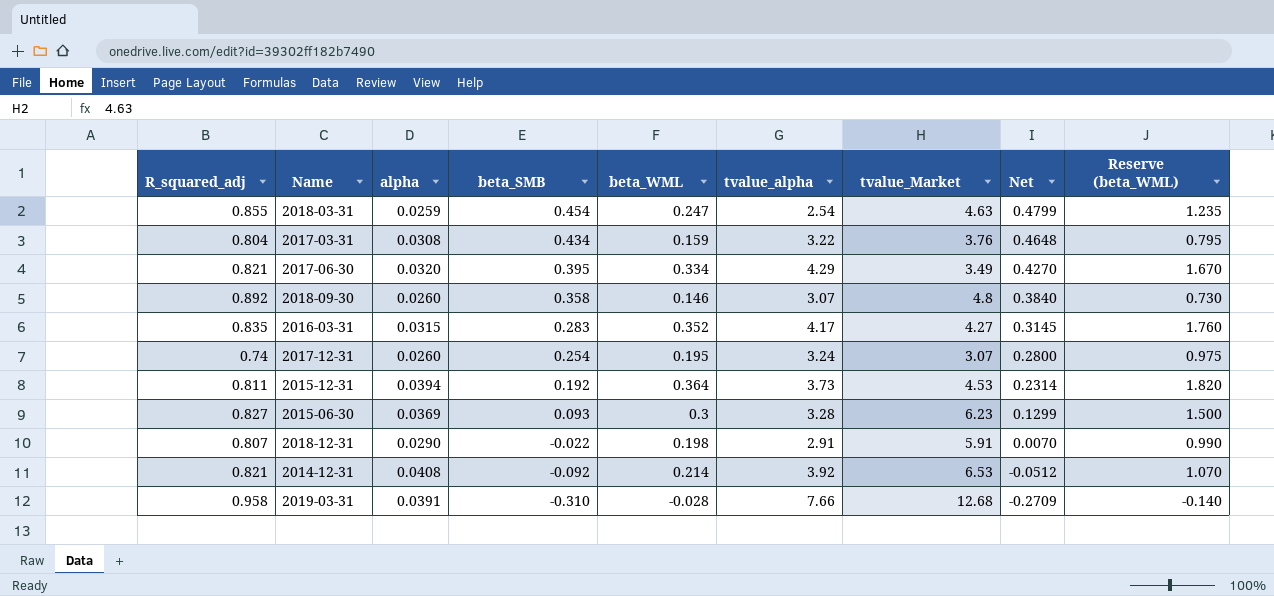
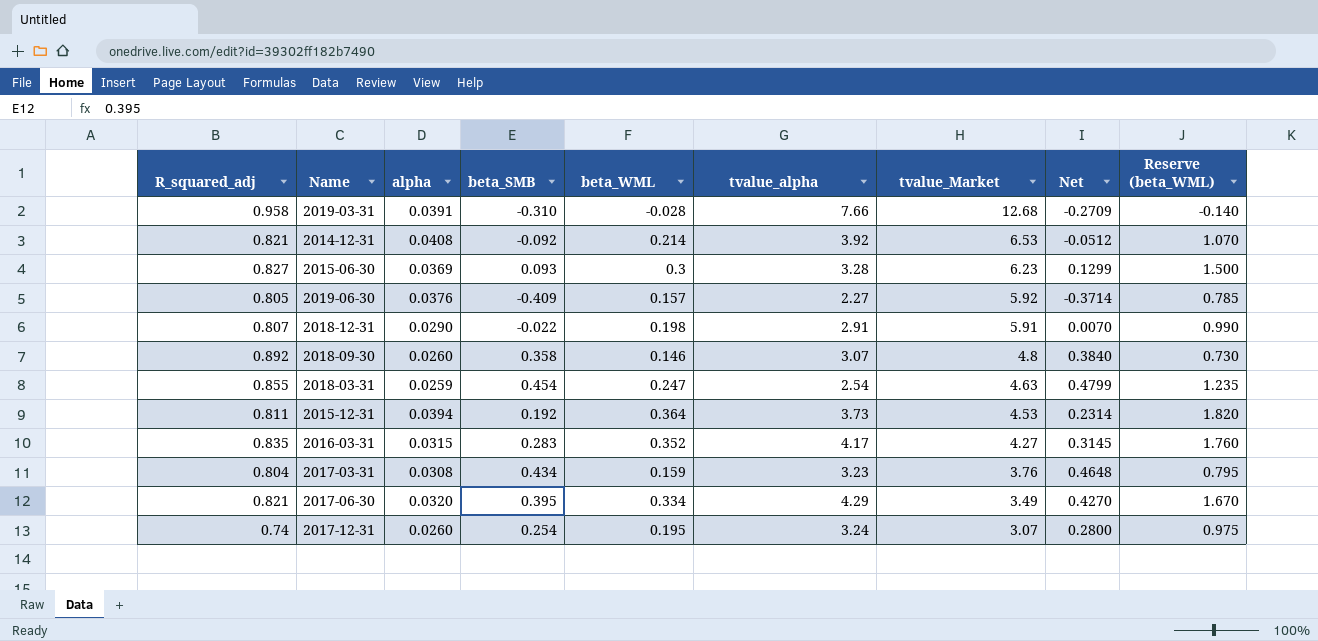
row order: beta_SMB descending -> tvalue_Market descending
row 2019-06-30: none -> 0.805 | 0.0376 | -0.409 | 0.157 | 2.27 | 5.92 | -0.3714 | 0.785
2017-03-31 | tvalue_alpha: 3.22 -> 3.23

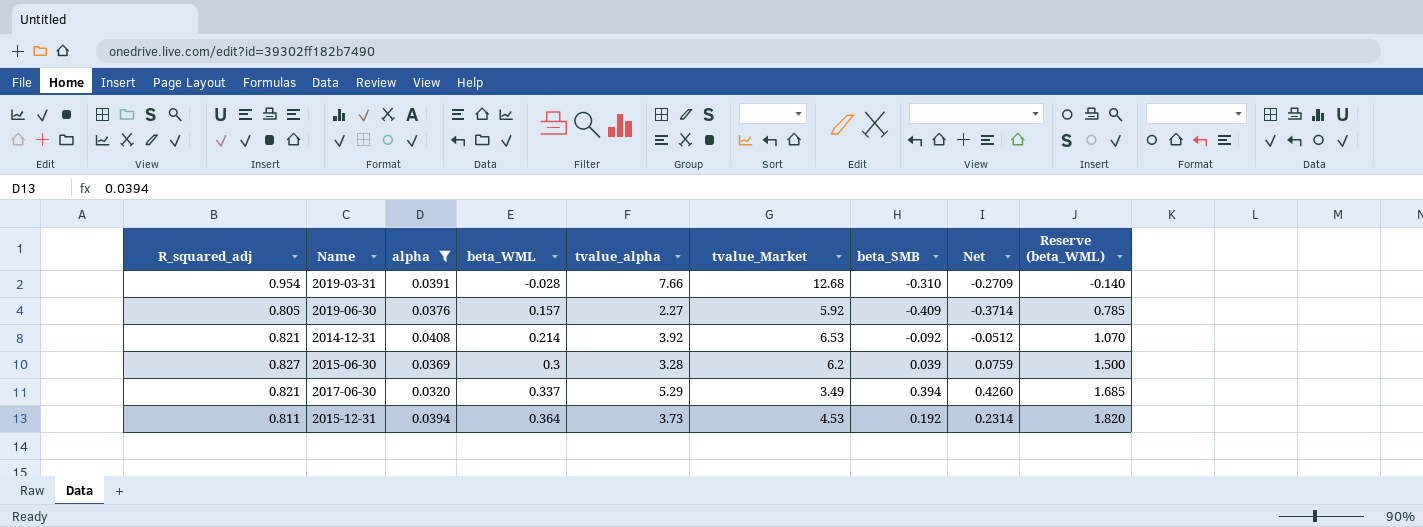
filter: none -> alpha >= 0.0320
row order: tvalue_Market descending -> beta_WML ascending
column beta_SMB | position: 4 -> 7
2019-03-31 | R_squared_adj: 0.958 -> 0.954
2015-06-30 | tvalue_Market: 6.23 -> 6.2
2015-06-30 | beta_SMB: 0.093 -> 0.039
2015-06-30 | Net: 0.1299 -> 0.0759
2017-06-30 | beta_WML: 0.334 -> 0.337
2017-06-30 | tvalue_alpha: 4.29 -> 5.29
2017-06-30 | beta_SMB: 0.395 -> 0.394
2017-06-30 | Net: 0.4270 -> 0.4260
2017-06-30 | Reserve (beta_WML): 1.670 -> 1.685

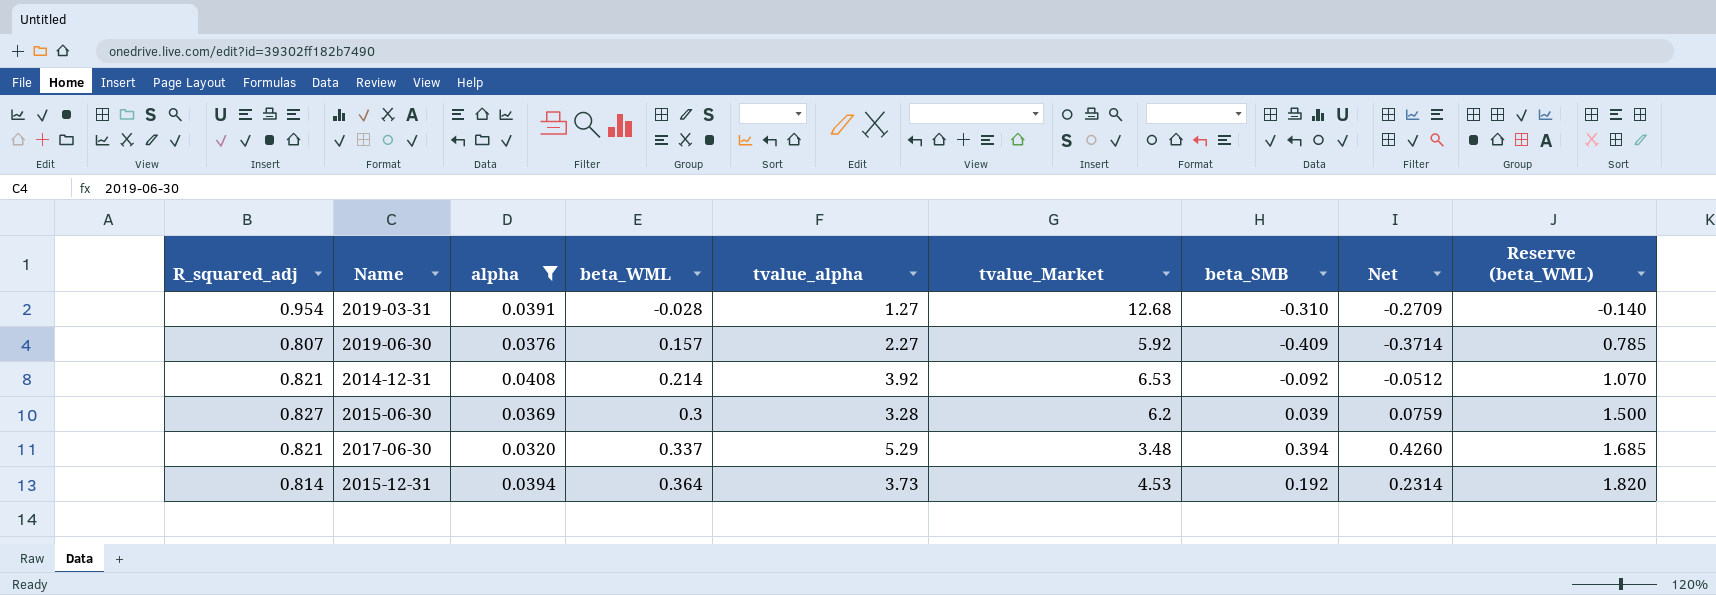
2019-03-31 | tvalue_alpha: 7.66 -> 1.27
2019-06-30 | R_squared_adj: 0.805 -> 0.807
2017-06-30 | tvalue_Market: 3.49 -> 3.48
2015-12-31 | R_squared_adj: 0.811 -> 0.814

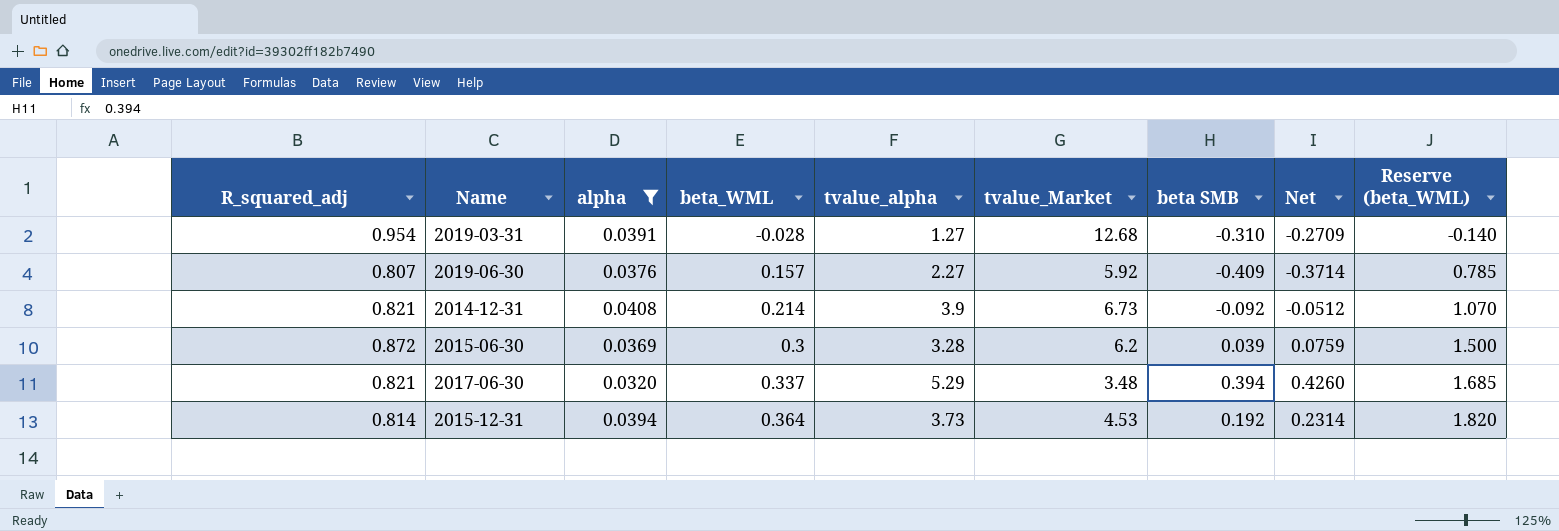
column name: beta_SMB -> beta SMB
2014-12-31 | tvalue_alpha: 3.92 -> 3.9
2014-12-31 | tvalue_Market: 6.53 -> 6.73
2015-06-30 | R_squared_adj: 0.827 -> 0.872

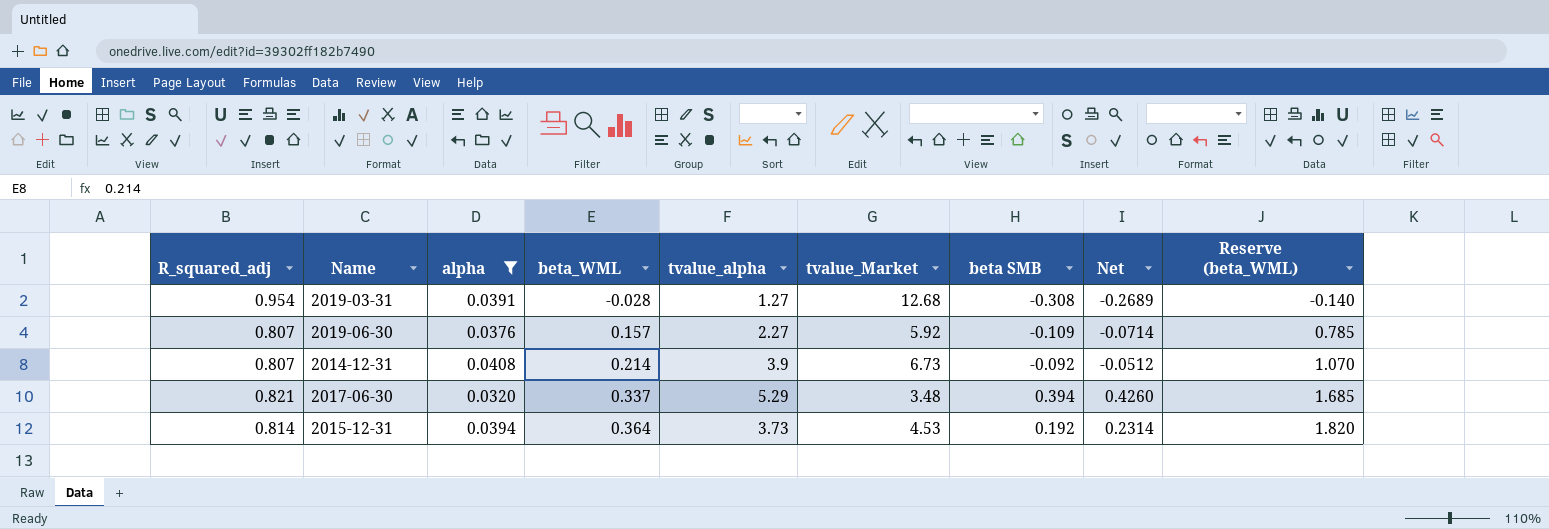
row 2015-06-30: 0.872 | 0.0369 | 0.3 | 3.28 | 6.2 | 0.039 | 0.0759 | 1.500 -> none
2019-03-31 | beta SMB: -0.310 -> -0.308
2019-03-31 | Net: -0.2709 -> -0.2689
2019-06-30 | beta SMB: -0.409 -> -0.109
2019-06-30 | Net: -0.3714 -> -0.0714
2014-12-31 | R_squared_adj: 0.821 -> 0.807

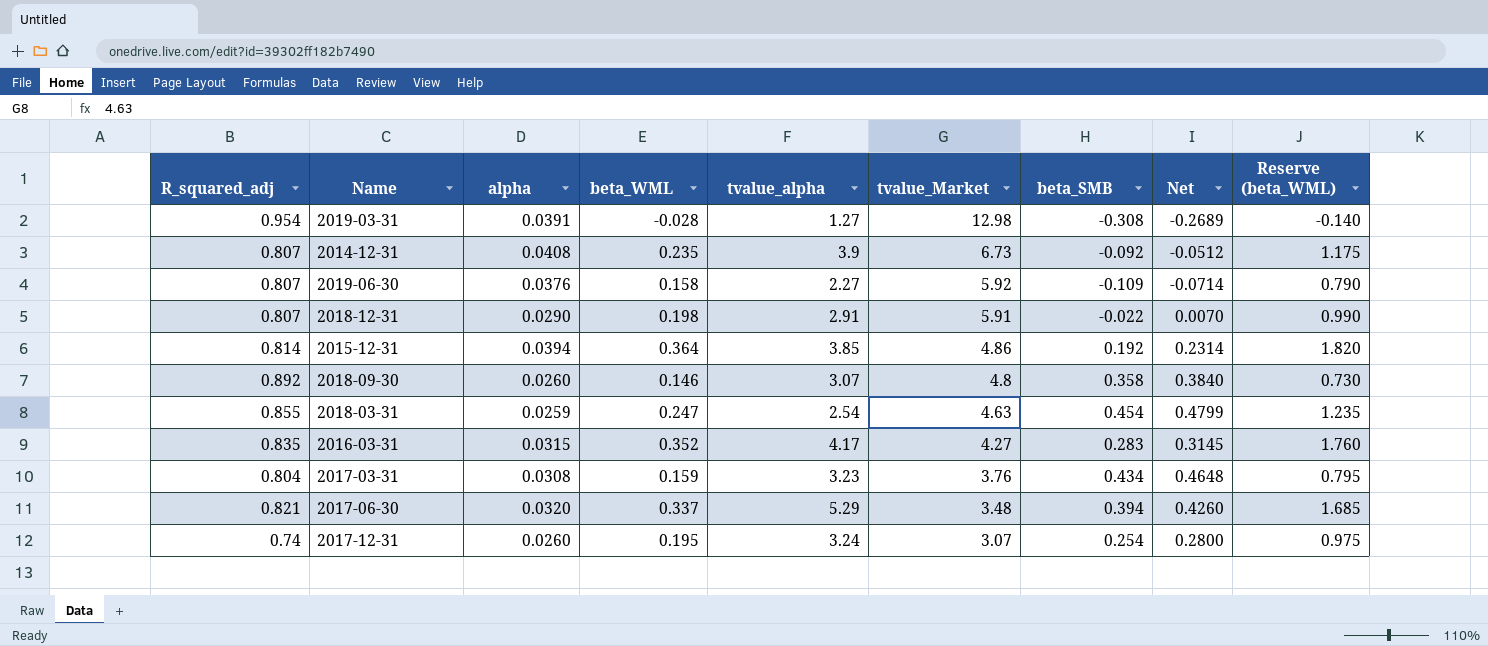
filter: alpha >= 0.0320 -> none
row order: beta_WML ascending -> tvalue_Market descending
column name: beta SMB -> beta_SMB
2019-03-31 | tvalue_Market: 12.68 -> 12.98
2014-12-31 | beta_WML: 0.214 -> 0.235
2014-12-31 | Reserve (beta_WML): 1.070 -> 1.175
2019-06-30 | beta_WML: 0.157 -> 0.158
2019-06-30 | Reserve (beta_WML): 0.785 -> 0.790
2015-12-31 | tvalue_alpha: 3.73 -> 3.85
2015-12-31 | tvalue_Market: 4.53 -> 4.86

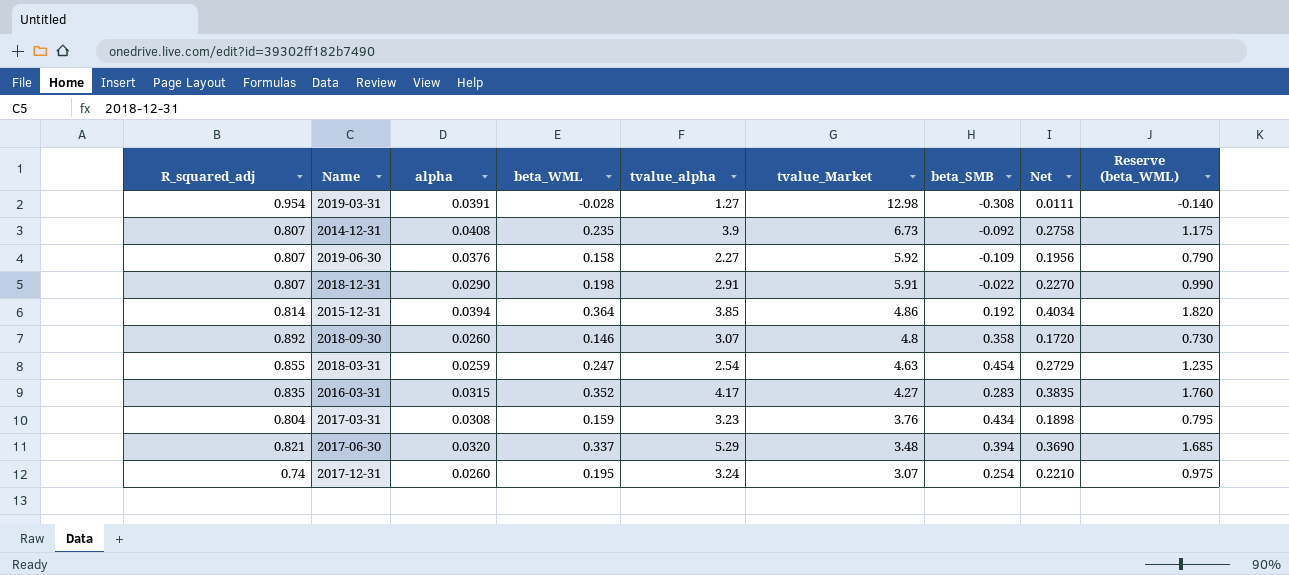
column Net | formula: [alpha] + [beta_SMB] -> [alpha] + [beta_WML]

